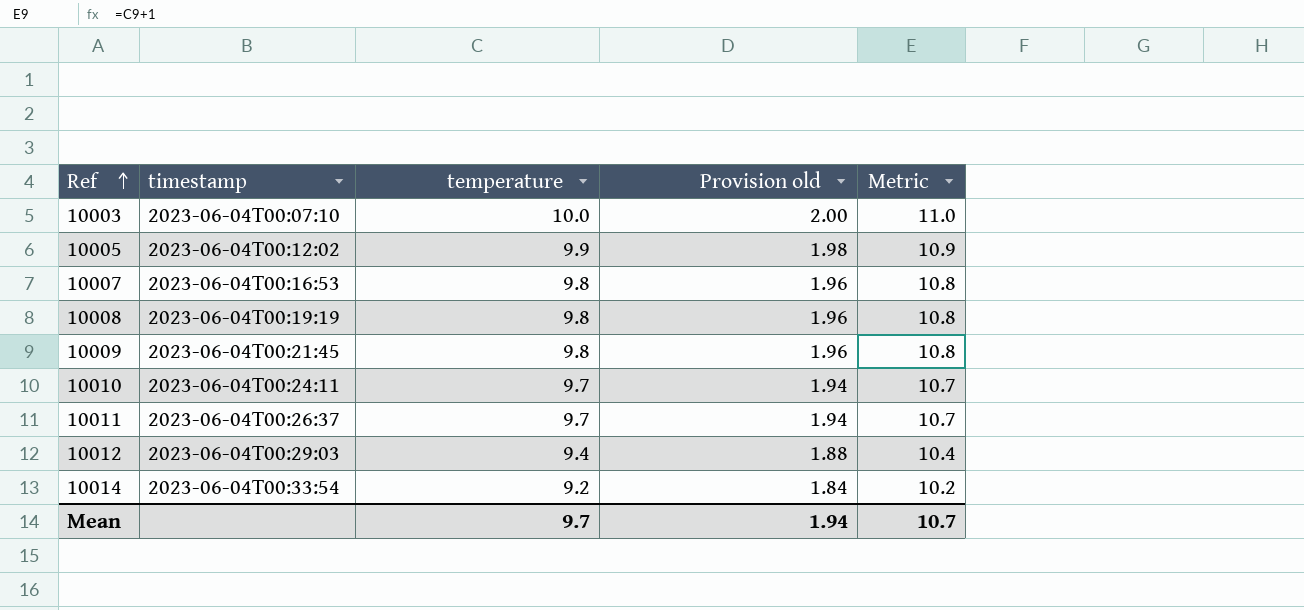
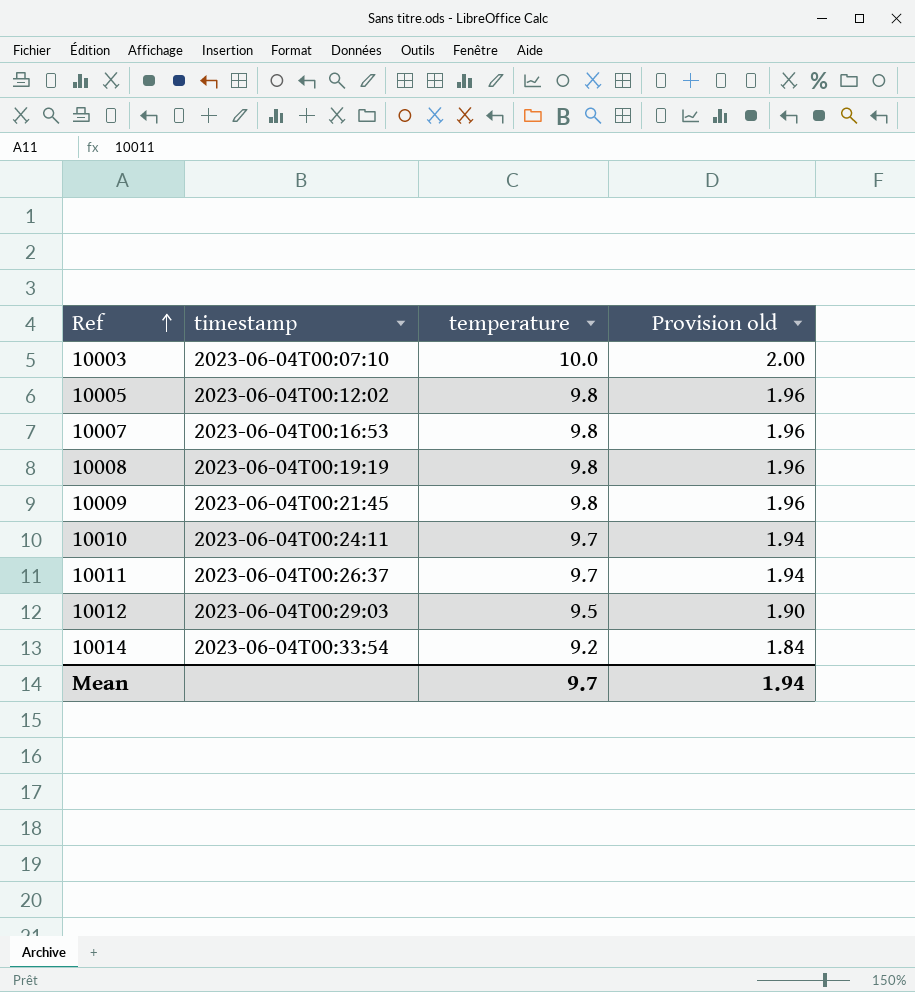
column Metric | formula: [temperature] + 1 -> none
10005 | temperature: 9.9 -> 9.8
10005 | Provision old: 1.98 -> 1.96
10012 | temperature: 9.4 -> 9.5
10012 | Provision old: 1.88 -> 1.90

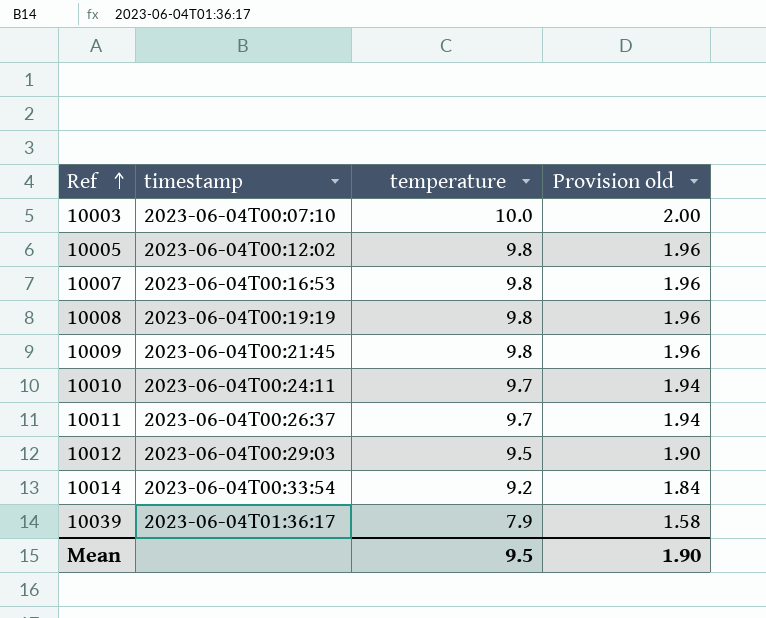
row 10039: none -> 2023-06-04T01:36:17 | 7.9 | 1.58
Mean | temperature: 9.7 -> 9.5
Mean | Provision old: 1.94 -> 1.90

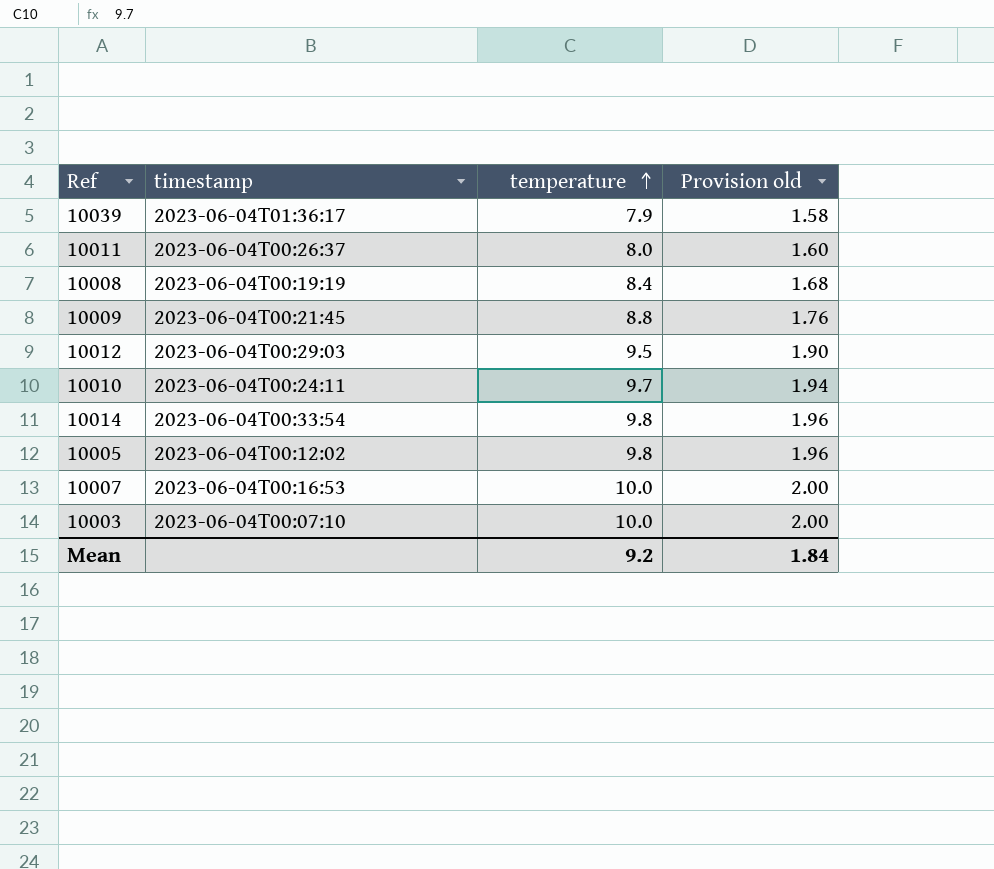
row order: Ref ascending -> temperature ascending
10011 | temperature: 9.7 -> 8.0
10011 | Provision old: 1.94 -> 1.60
10008 | temperature: 9.8 -> 8.4
10008 | Provision old: 1.96 -> 1.68
10009 | temperature: 9.8 -> 8.8
10009 | Provision old: 1.96 -> 1.76
10014 | temperature: 9.2 -> 9.8
10014 | Provision old: 1.84 -> 1.96
10007 | temperature: 9.8 -> 10.0
10007 | Provision old: 1.96 -> 2.00
Mean | temperature: 9.5 -> 9.2
Mean | Provision old: 1.90 -> 1.84

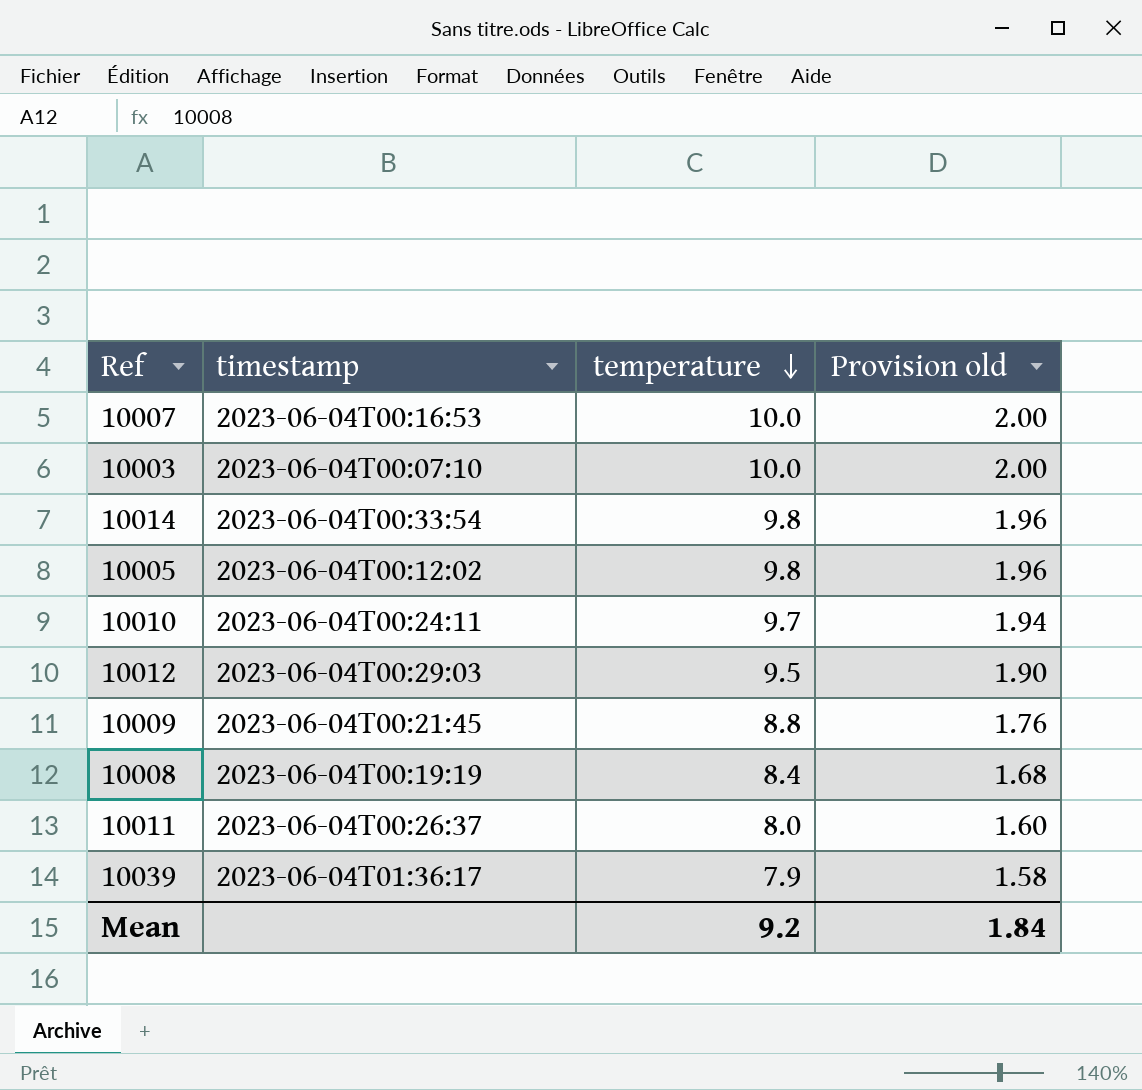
row order: temperature ascending -> temperature descending

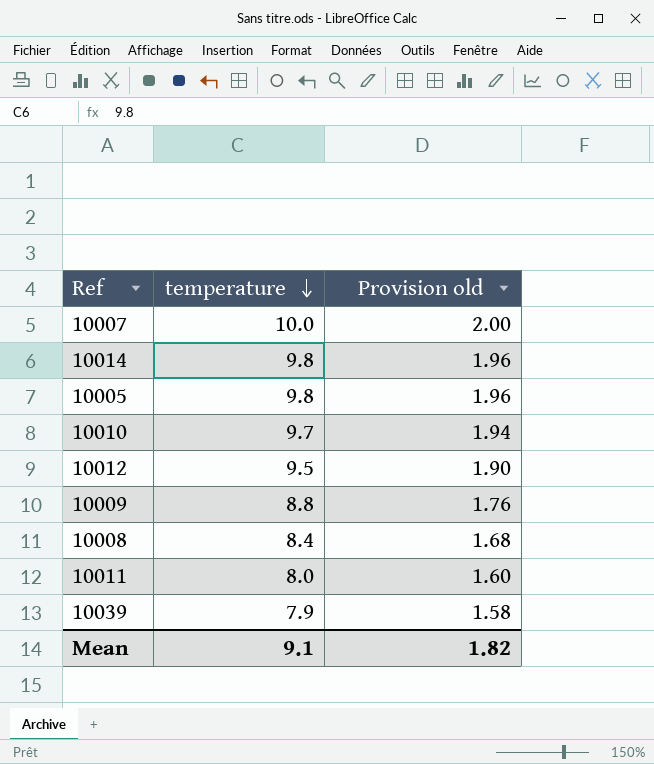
column timestamp | position: 2 -> none
row 10003: 2023-06-04T00:07:10 | 10.0 | 2.00 -> none
Mean | temperature: 9.2 -> 9.1
Mean | Provision old: 1.84 -> 1.82

